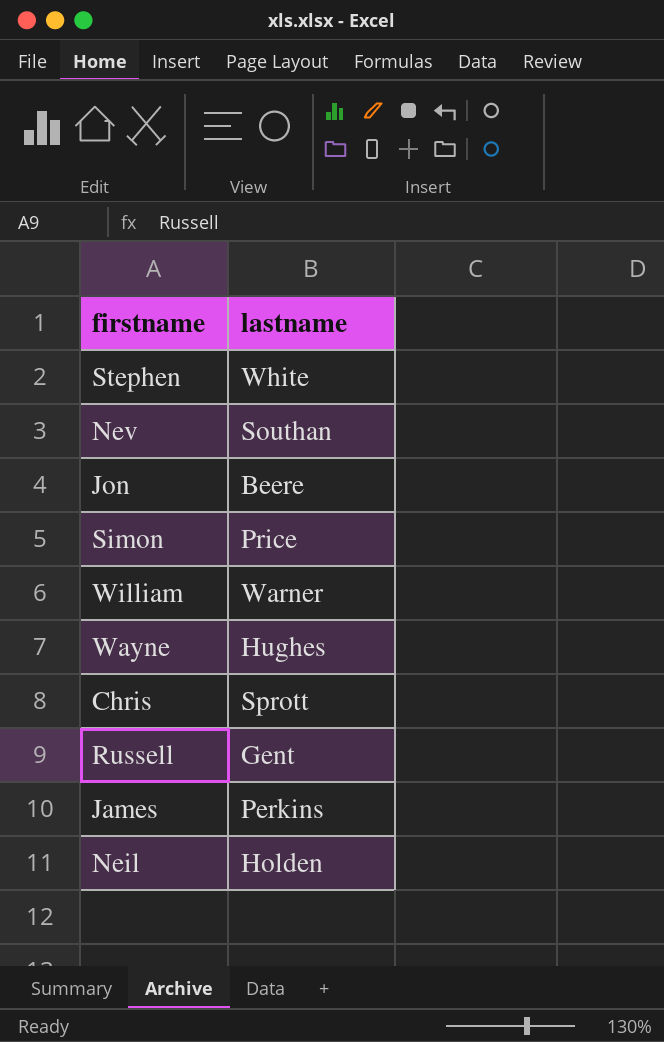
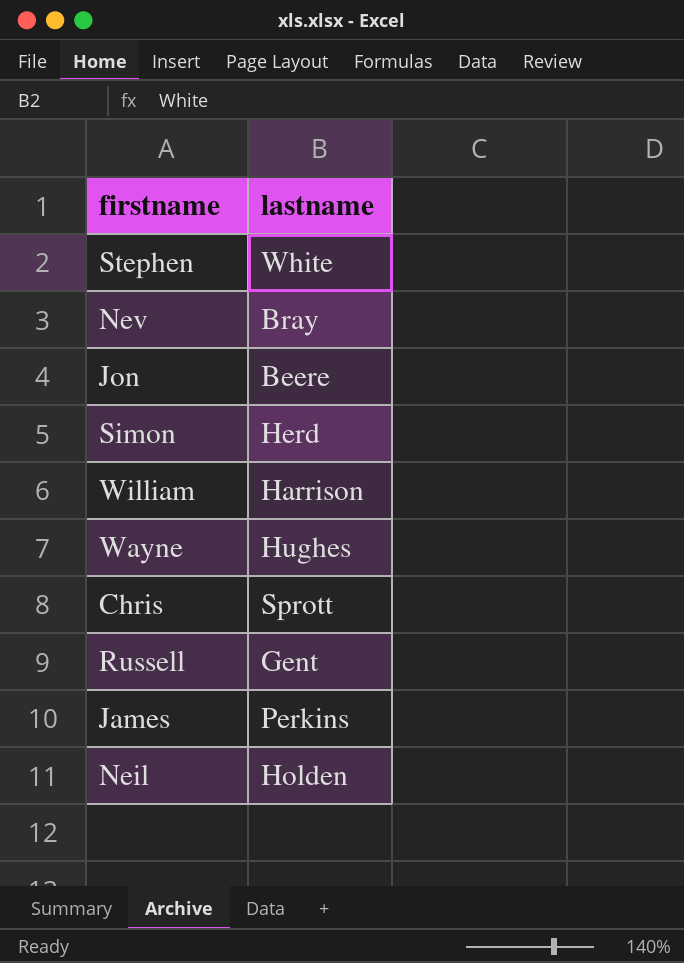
Nev | lastname: Southan -> Bray
Simon | lastname: Price -> Herd
William | lastname: Warner -> Harrison

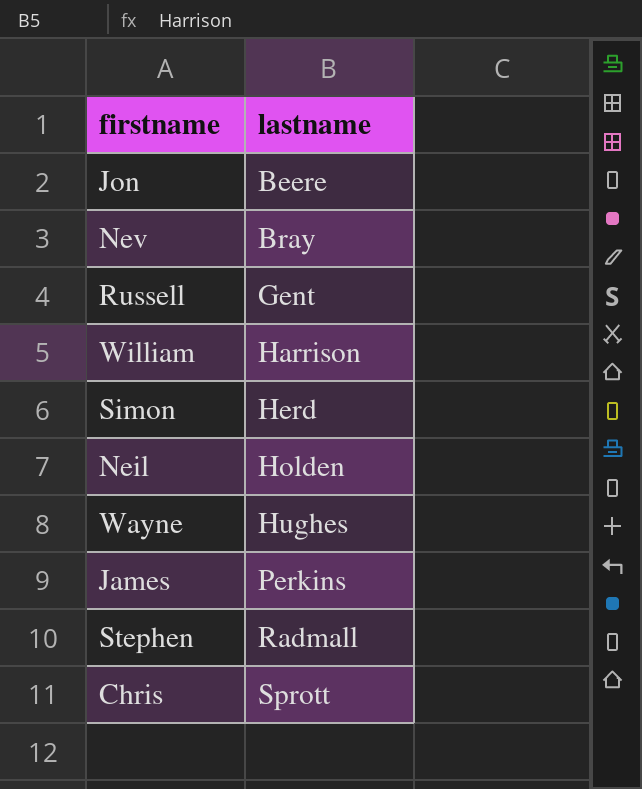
row order: none -> lastname ascending
Stephen | lastname: White -> Radmall

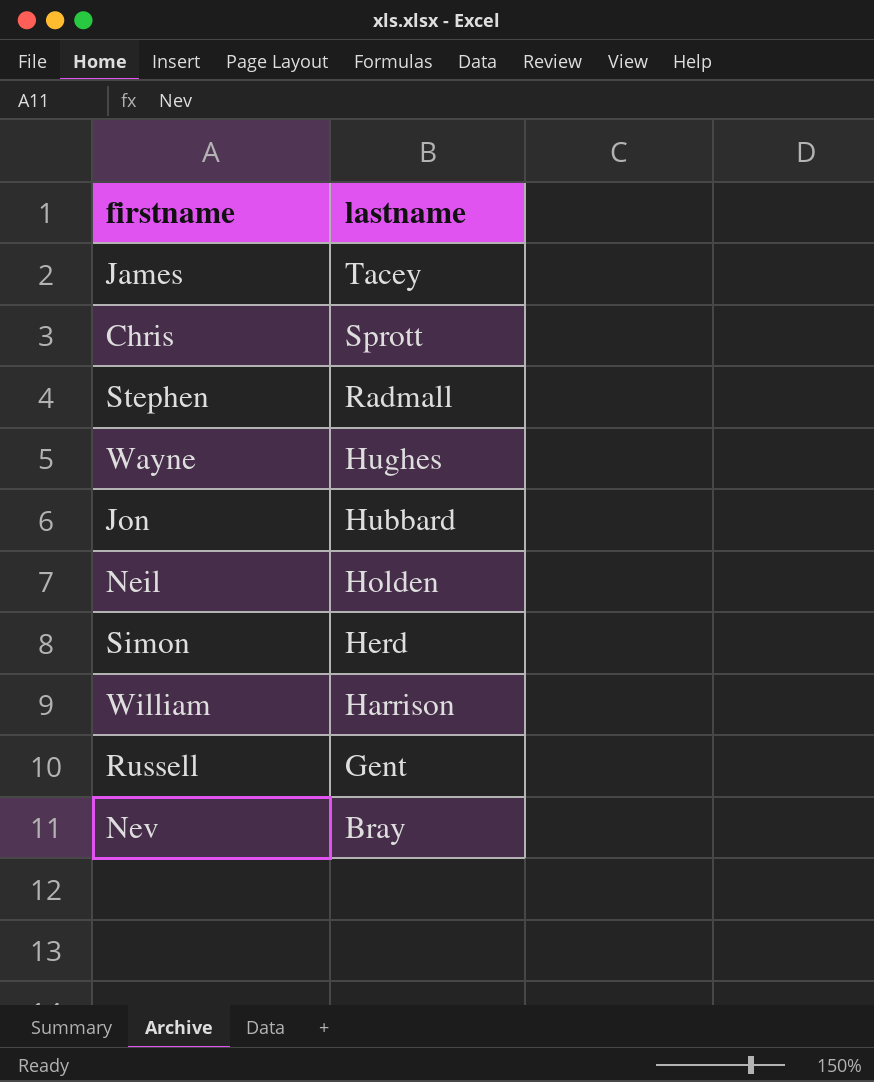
row order: lastname ascending -> lastname descending
James | lastname: Perkins -> Tacey
Jon | lastname: Beere -> Hubbard

